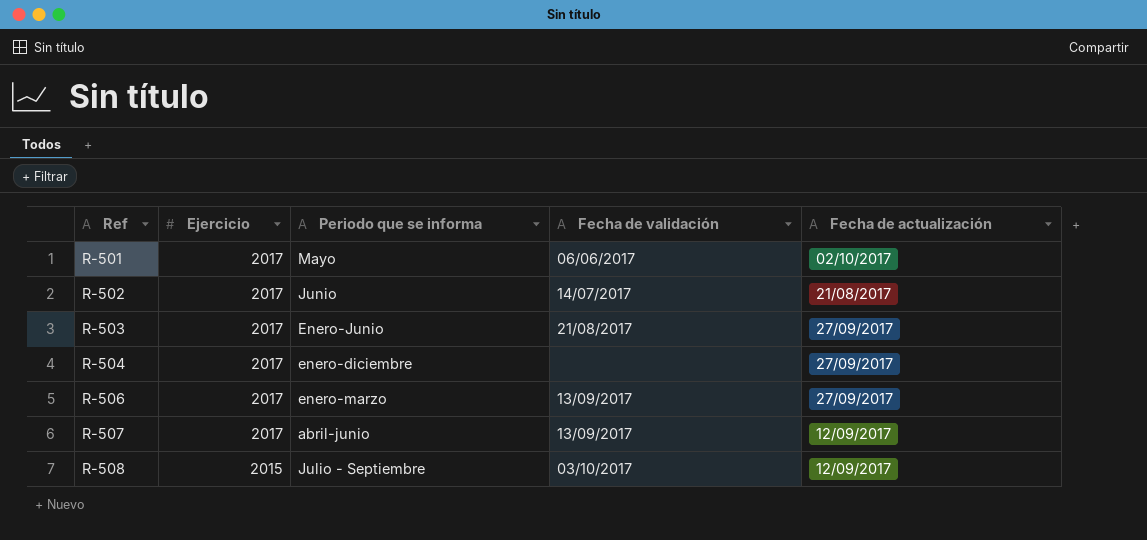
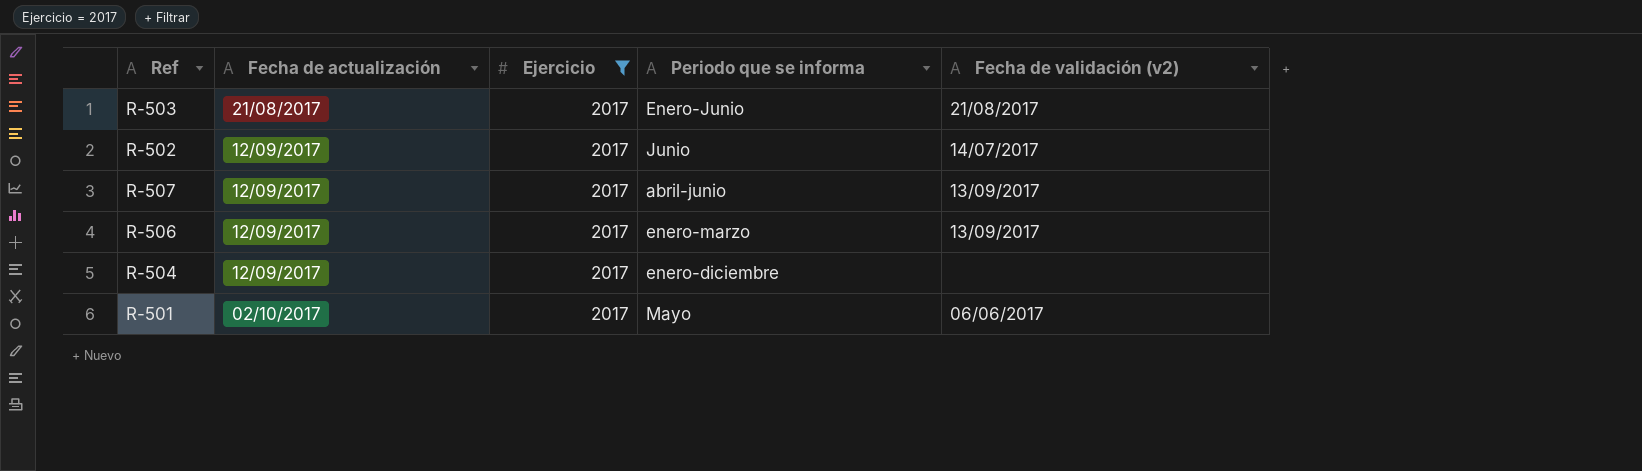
filter: none -> Ejercicio = 2017
row order: Ref ascending -> Fecha de actualización ascending
column Fecha de actualización | position: 5 -> 2
column name: Fecha de validación -> Fecha de validación (v2)
R-503 | Fecha de actualización: 27/09/2017 -> 21/08/2017
R-502 | Fecha de actualización: 21/08/2017 -> 12/09/2017
R-506 | Fecha de actualización: 27/09/2017 -> 12/09/2017
R-504 | Fecha de actualización: 27/09/2017 -> 12/09/2017

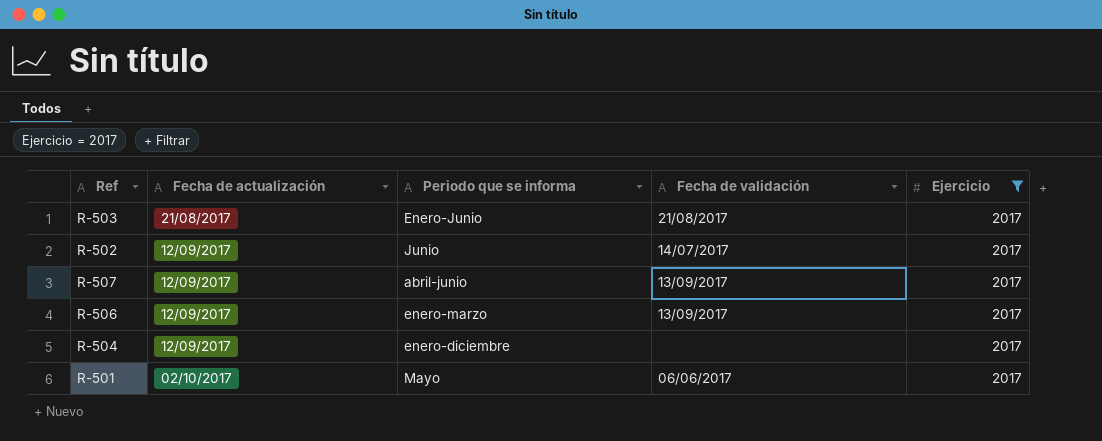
column name: Fecha de validación (v2) -> Fecha de validación
column Ejercicio | position: 3 -> 5

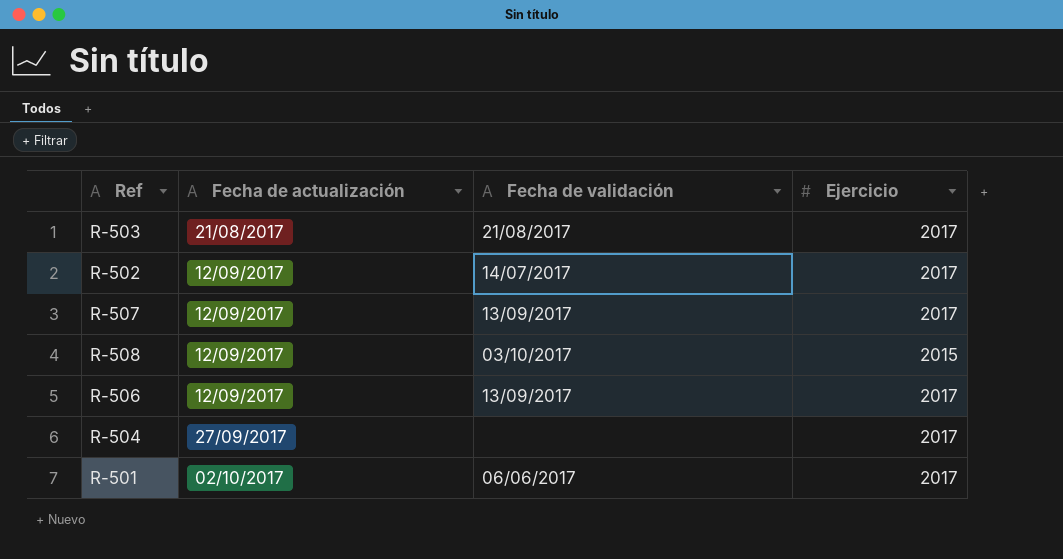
filter: Ejercicio = 2017 -> none
column Periodo que se informa | position: 3 -> none
R-504 | Fecha de actualización: 12/09/2017 -> 27/09/2017

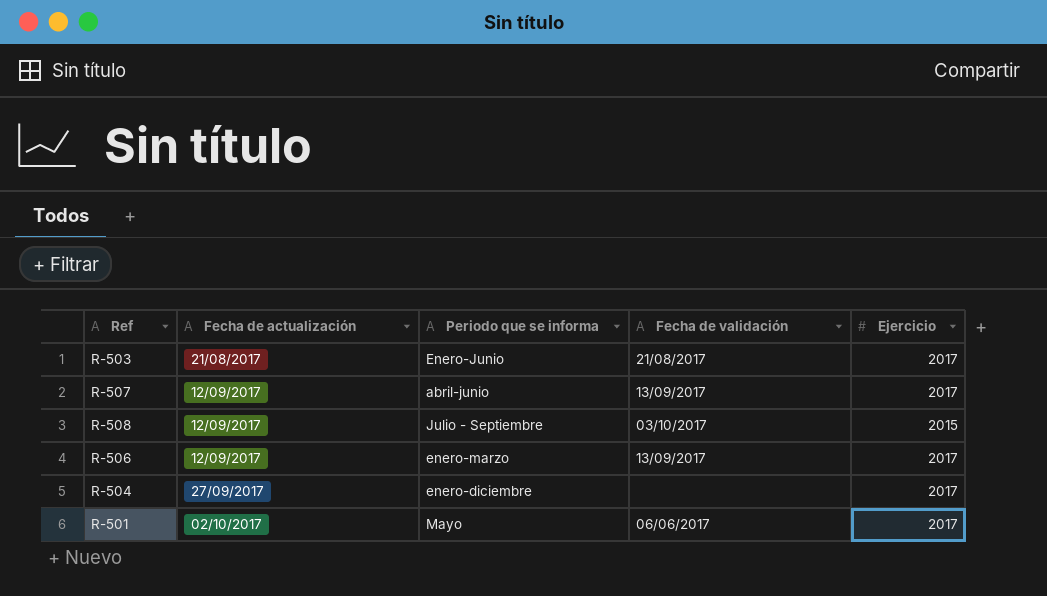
column Periodo que se informa | position: none -> 3
row R-502: 12/09/2017 | 14/07/2017 | 2017 -> none

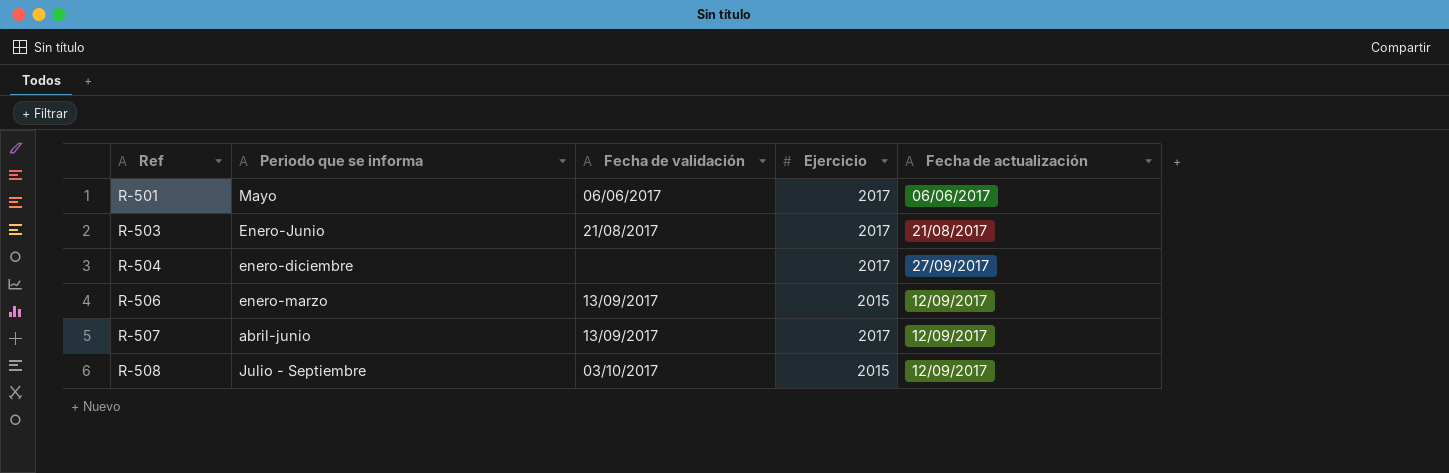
row order: Fecha de actualización ascending -> Ref ascending
column Fecha de actualización | position: 2 -> 5
R-501 | Fecha de actualización: 02/10/2017 -> 06/06/2017
R-506 | Ejercicio: 2017 -> 2015

